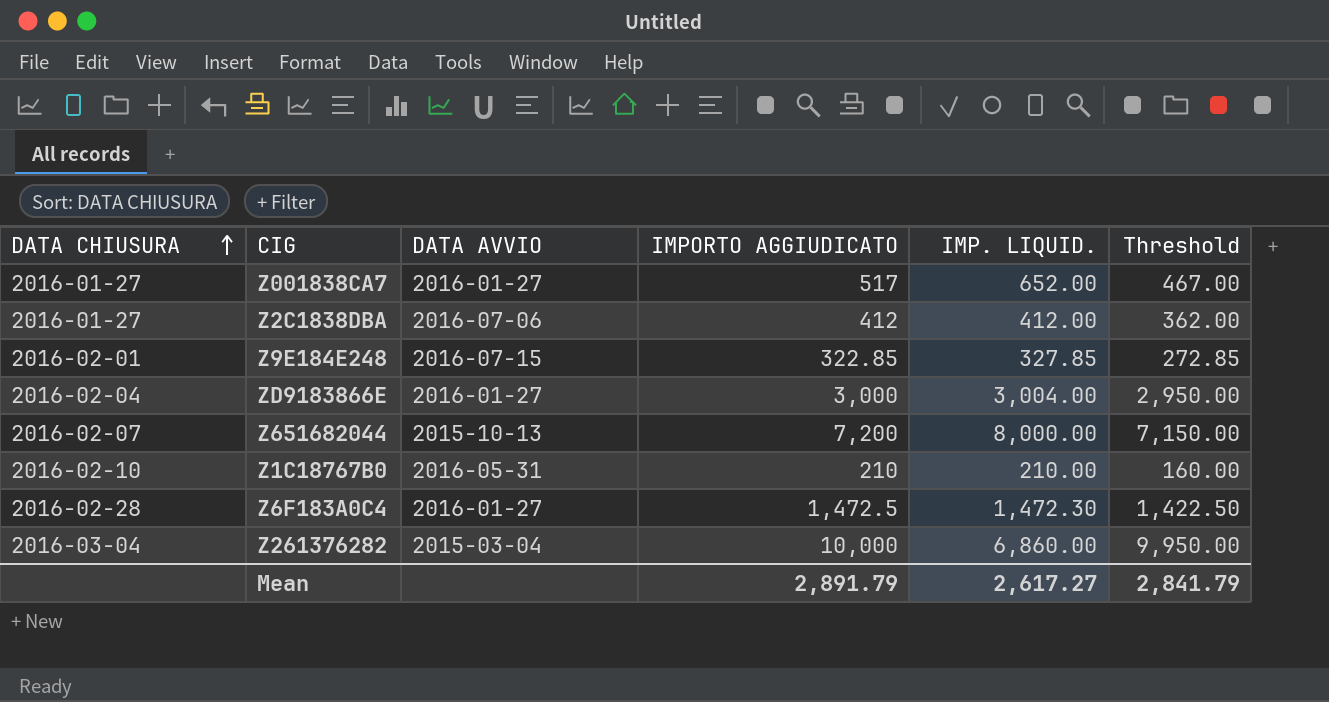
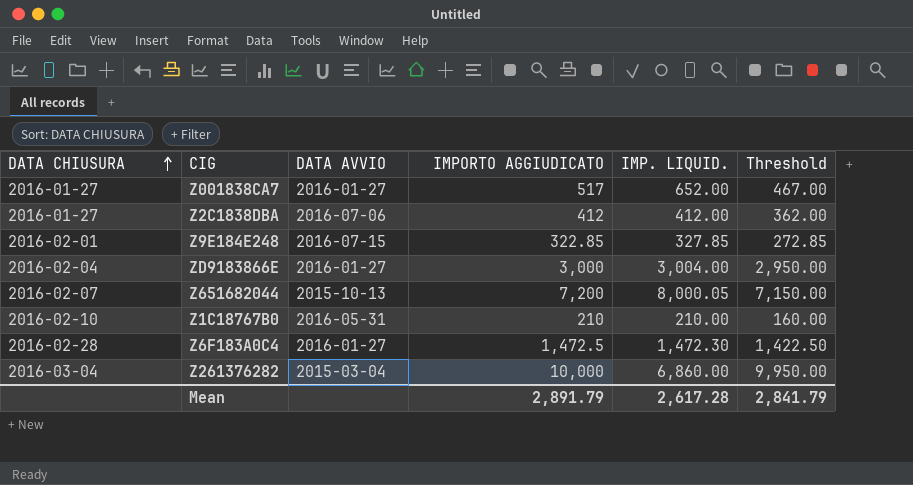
Z651682044 | IMP. LIQUID.: 8,000.00 -> 8,000.05
Mean | IMP. LIQUID.: 2,617.27 -> 2,617.28

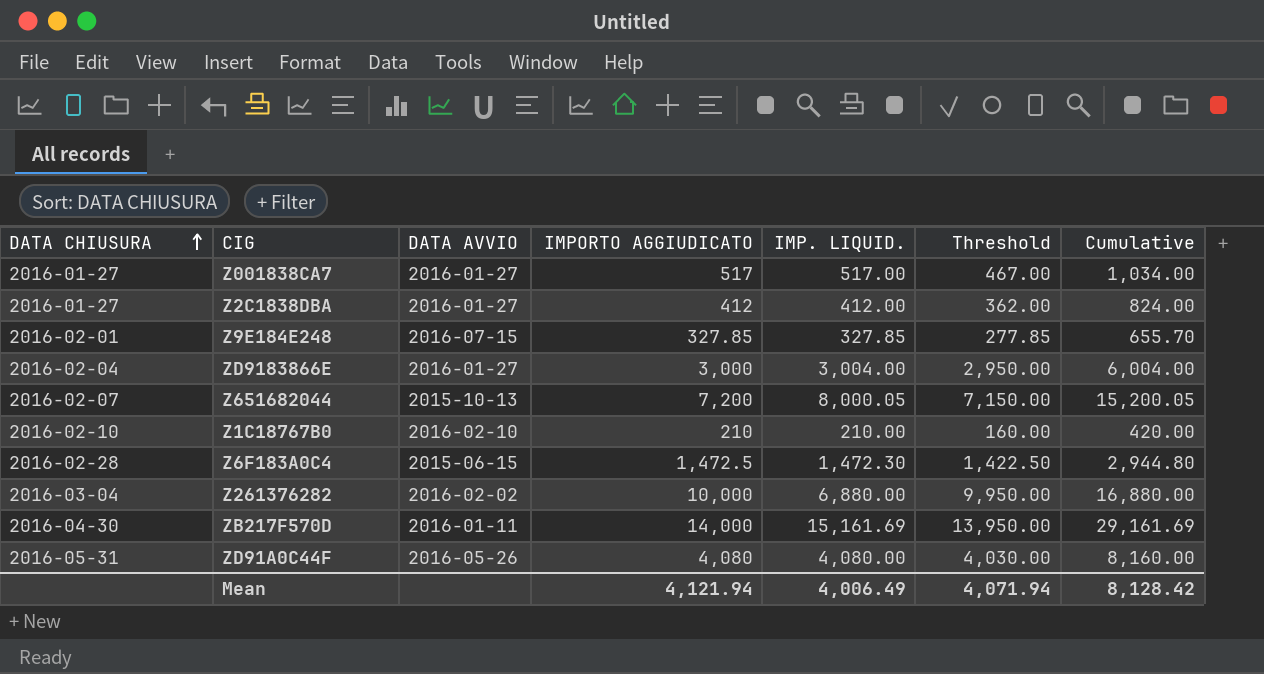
column Cumulative | formula: none -> [IMPORTO AGGIUDICATO] + [IMP. LIQUID.]
Z001838CA7 | IMP. LIQUID.: 652.00 -> 517.00
Z2C1838DBA | DATA AVVIO: 2016-07-06 -> 2016-01-27
Z9E184E248 | IMPORTO AGGIUDICATO: 322.85 -> 327.85
Z9E184E248 | Threshold: 272.85 -> 277.85
Z1C18767B0 | DATA AVVIO: 2016-05-31 -> 2016-02-10
Z6F183A0C4 | DATA AVVIO: 2016-01-27 -> 2015-06-15
Z261376282 | DATA AVVIO: 2015-03-04 -> 2016-02-02
Z261376282 | IMP. LIQUID.: 6,860.00 -> 6,880.00
row ZB217F570D: none -> 2016-04-30 | 2016-01-11 | 14,000 | 15,161.69 | 13,950.00 | 29,161.69
row ZD91A0C44F: none -> 2016-05-31 | 2016-05-26 | 4,080 | 4,080.00 | 4,030.00 | 8,160.00
Mean | IMPORTO AGGIUDICATO: 2,891.79 -> 4,121.94
Mean | IMP. LIQUID.: 2,617.28 -> 4,006.49
Mean | Threshold: 2,841.79 -> 4,071.94

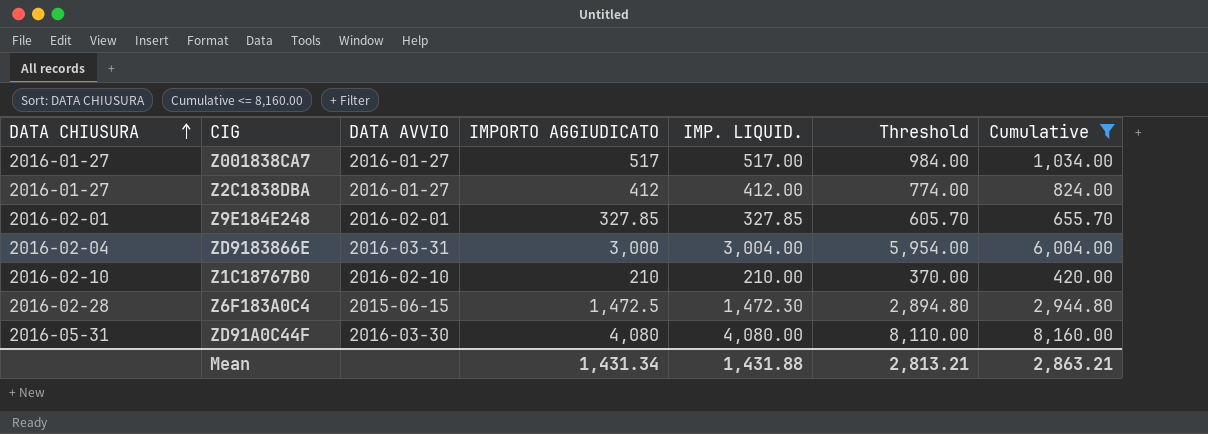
filter: none -> Cumulative <= 8,160.00
column Threshold | formula: [IMPORTO AGGIUDICATO] - 50 -> [Cumulative] - 50
Z9E184E248 | DATA AVVIO: 2016-07-15 -> 2016-02-01
ZD9183866E | DATA AVVIO: 2016-01-27 -> 2016-03-31
ZD91A0C44F | DATA AVVIO: 2016-05-26 -> 2016-03-30
Mean | IMPORTO AGGIUDICATO: 4,121.94 -> 1,431.34
Mean | IMP. LIQUID.: 4,006.49 -> 1,431.88
Mean | Threshold: 4,071.94 -> 2,813.21
Mean | Cumulative: 8,128.42 -> 2,863.21

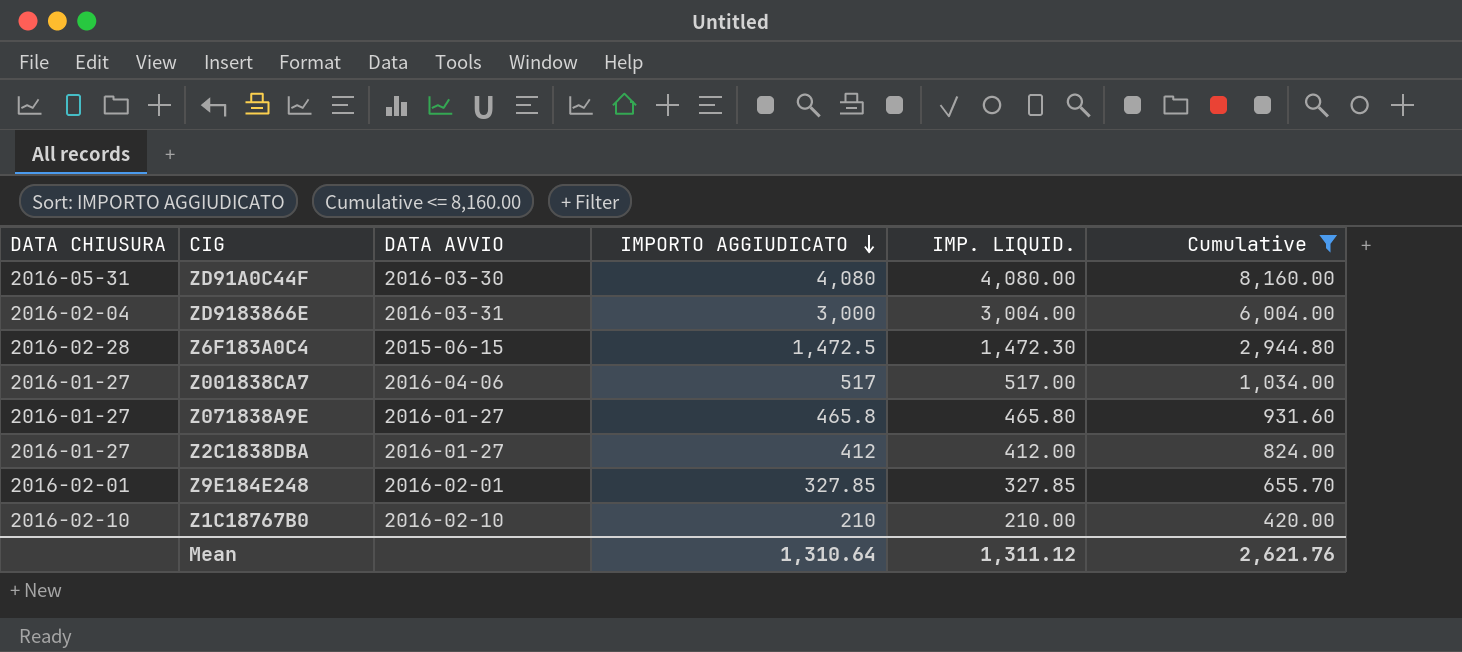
row order: DATA CHIUSURA ascending -> IMPORTO AGGIUDICATO descending
column Threshold | formula: [Cumulative] - 50 -> none
Z001838CA7 | DATA AVVIO: 2016-01-27 -> 2016-04-06
row Z071838A9E: none -> 2016-01-27 | 2016-01-27 | 465.8 | 465.80 | 931.60
Mean | IMPORTO AGGIUDICATO: 1,431.34 -> 1,310.64
Mean | IMP. LIQUID.: 1,431.88 -> 1,311.12
Mean | Cumulative: 2,863.21 -> 2,621.76

